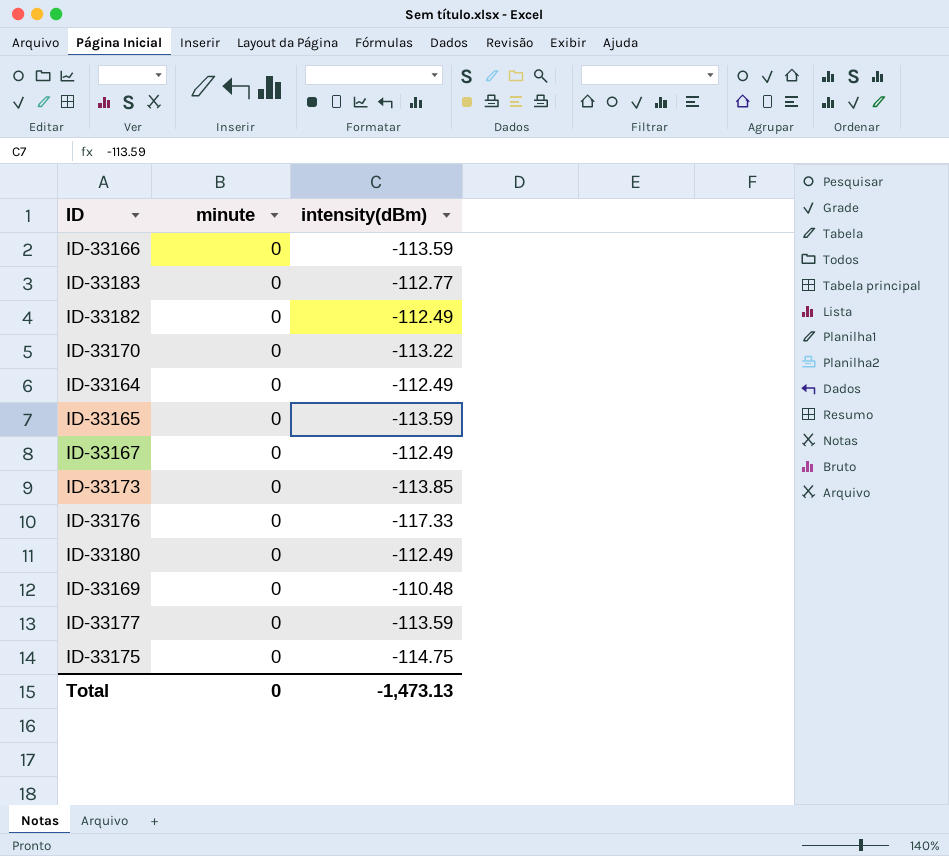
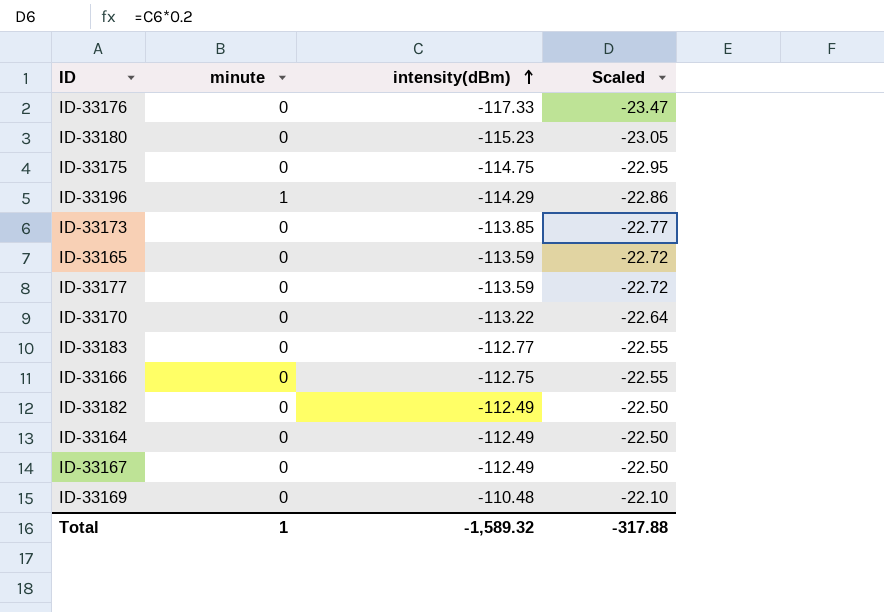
row order: none -> intensity(dBm) ascending
column Scaled | formula: none -> [intensity(dBm)] * 0.2
ID-33180 | intensity(dBm): -112.49 -> -115.23
row ID-33196: none -> 1 | -114.29 | -22.86
ID-33166 | intensity(dBm): -113.59 -> -112.75
Total | minute: 0 -> 1
Total | intensity(dBm): -1,473.13 -> -1,589.32

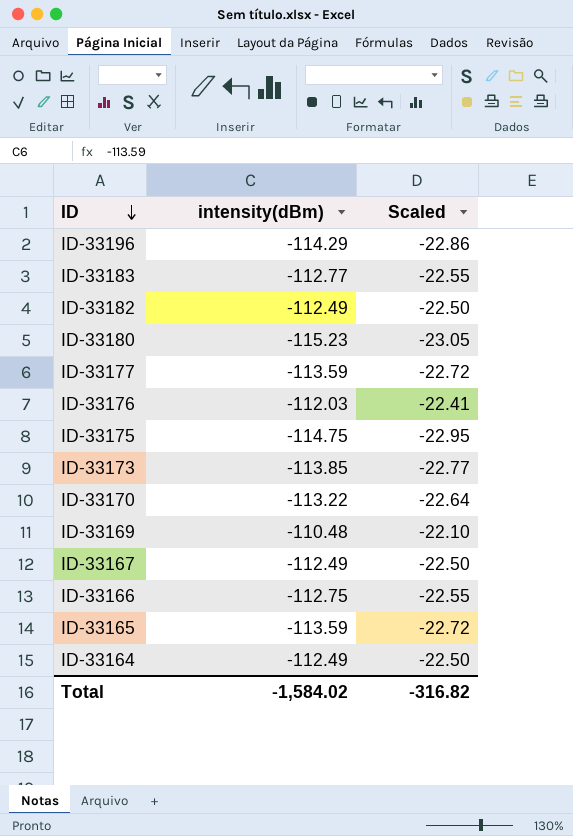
row order: intensity(dBm) ascending -> ID descending
column minute | position: 2 -> none
ID-33176 | intensity(dBm): -117.33 -> -112.03
ID-33176 | Scaled: -23.47 -> -22.41
Total | intensity(dBm): -1,589.32 -> -1,584.02
Total | Scaled: -317.88 -> -316.82

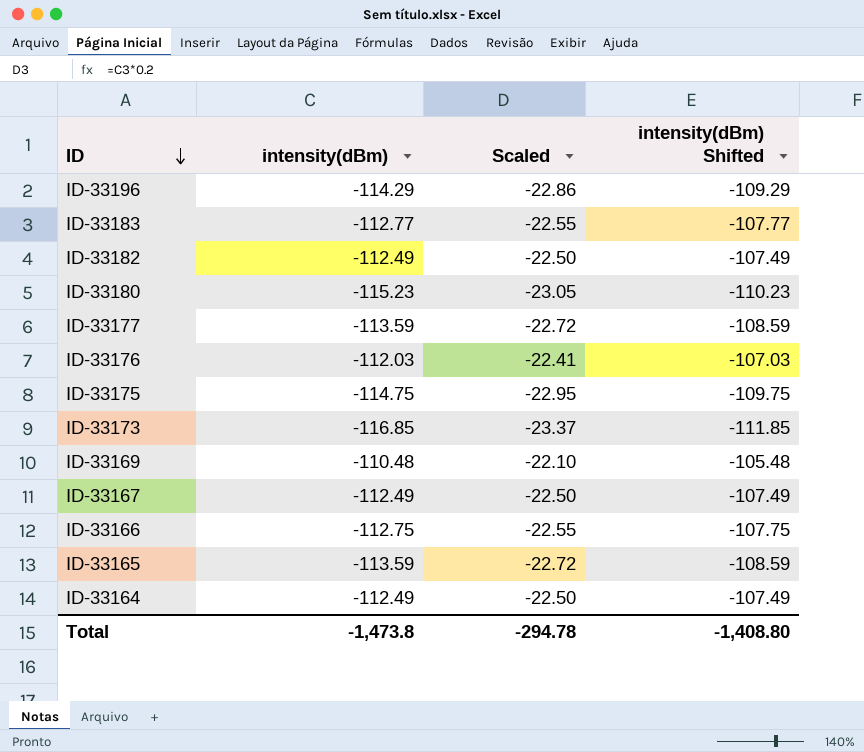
column intensity(dBm) Shifted | formula: none -> [intensity(dBm)] + 5
row ID-33170: -113.22 | -22.64 -> none
ID-33173 | intensity(dBm): -113.85 -> -116.85
ID-33173 | Scaled: -22.77 -> -23.37
Total | intensity(dBm): -1,584.02 -> -1,473.8
Total | Scaled: -316.82 -> -294.78

